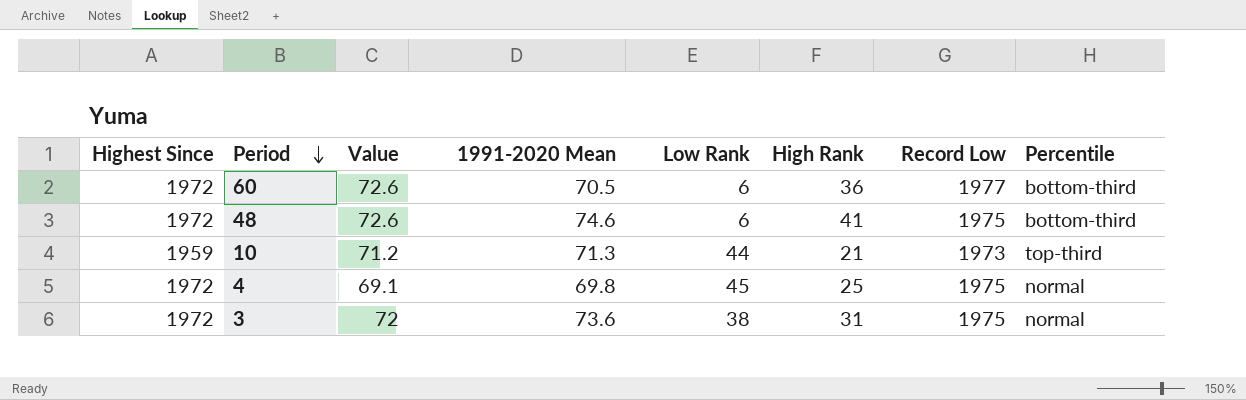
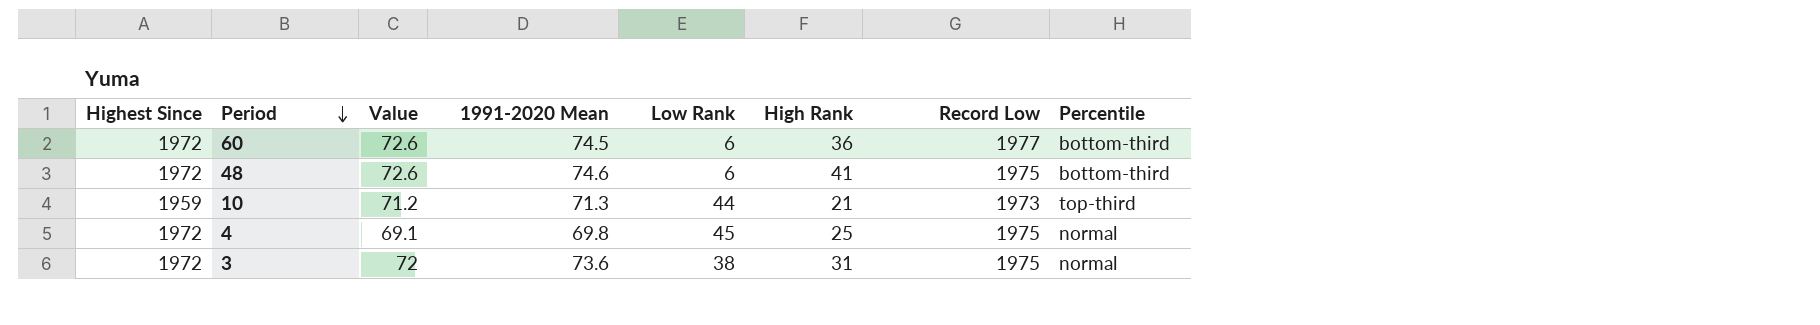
60 | 1991-2020 Mean: 70.5 -> 74.5

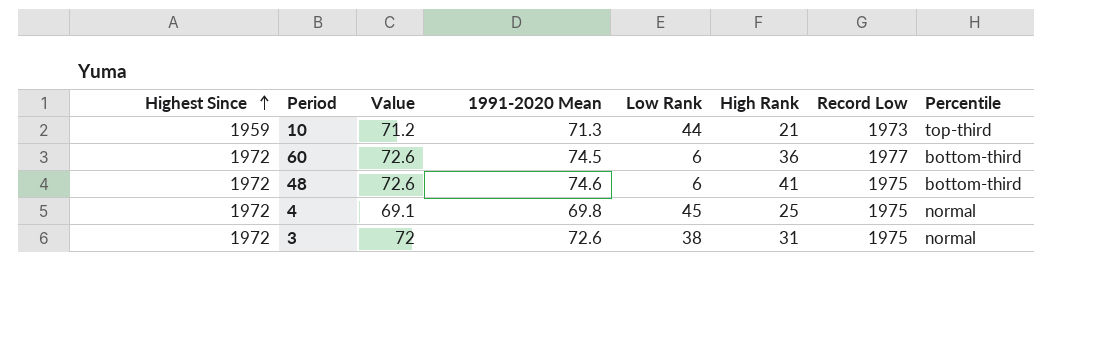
row order: Period descending -> Highest Since ascending
3 | 1991-2020 Mean: 73.6 -> 72.6

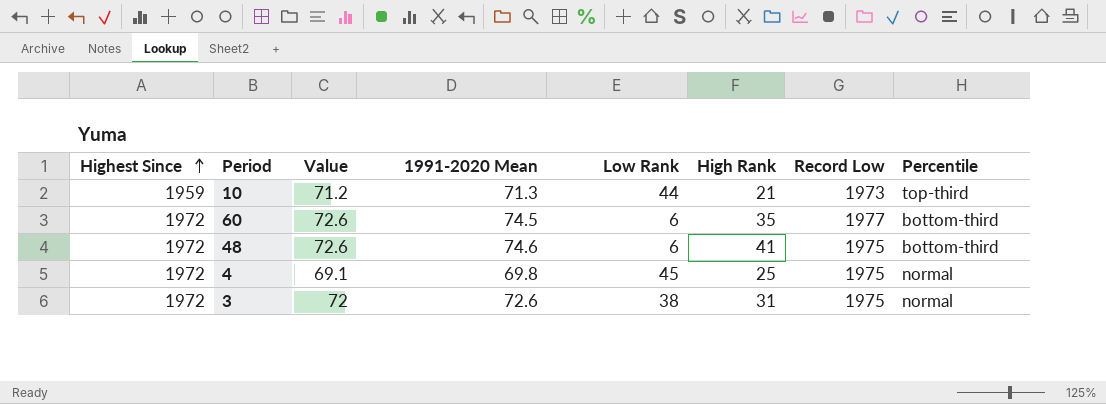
60 | High Rank: 36 -> 35

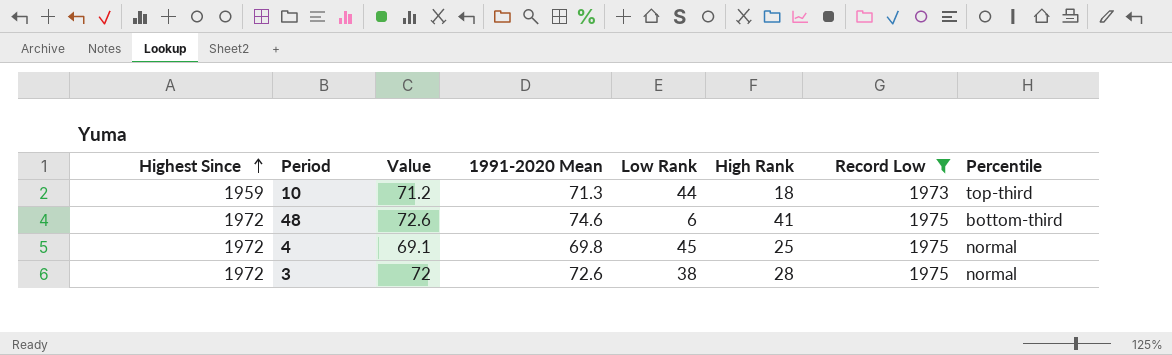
filter: none -> Record Low != 1977
10 | High Rank: 21 -> 18
3 | High Rank: 31 -> 28

